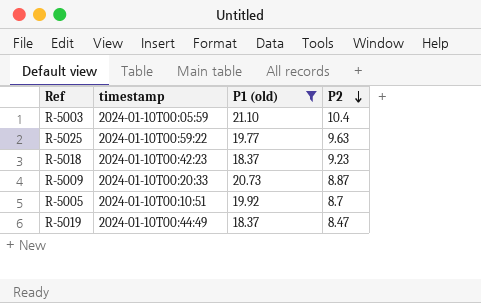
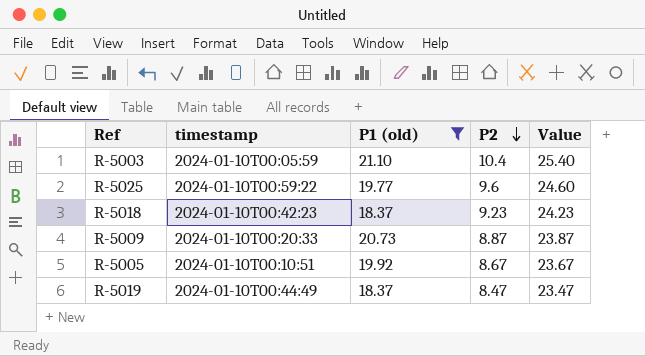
column Value | formula: none -> [P2] + 15
R-5025 | P2: 9.63 -> 9.6
R-5005 | P2: 8.7 -> 8.67

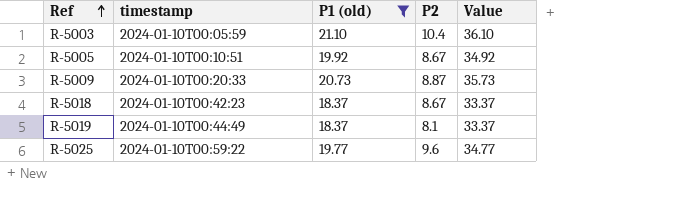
row order: P2 descending -> Ref ascending
column Value | formula: [P2] + 15 -> [P1 (old)] + 15
R-5018 | P2: 9.23 -> 8.67
R-5019 | P2: 8.47 -> 8.1

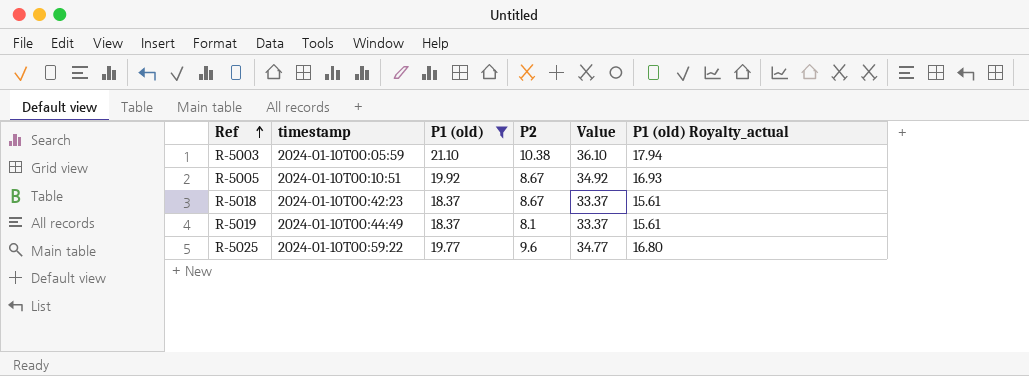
column P1 (old) Royalty_actual | formula: none -> [P1 (old)] * 0.85
row R-5009: 2024-01-10T00:20:33 | 20.73 | 8.87 | 35.73 -> none
R-5003 | P2: 10.4 -> 10.38

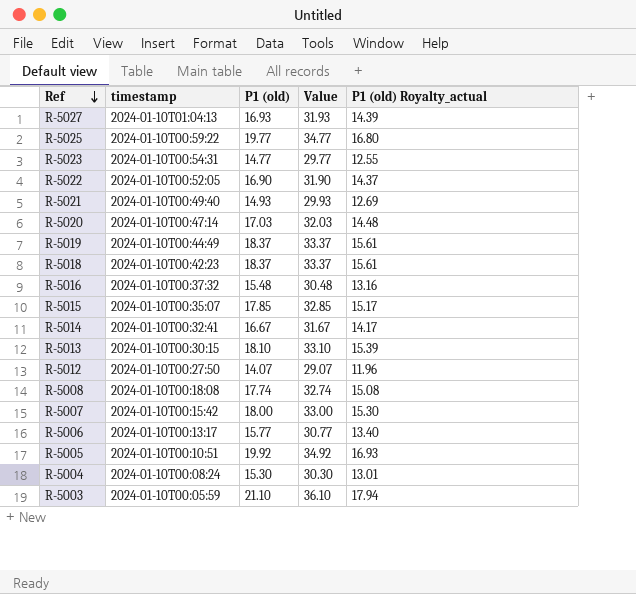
filter: P1 (old) >= 18.37 -> none
row order: Ref ascending -> Ref descending
column P2 | position: 4 -> none

